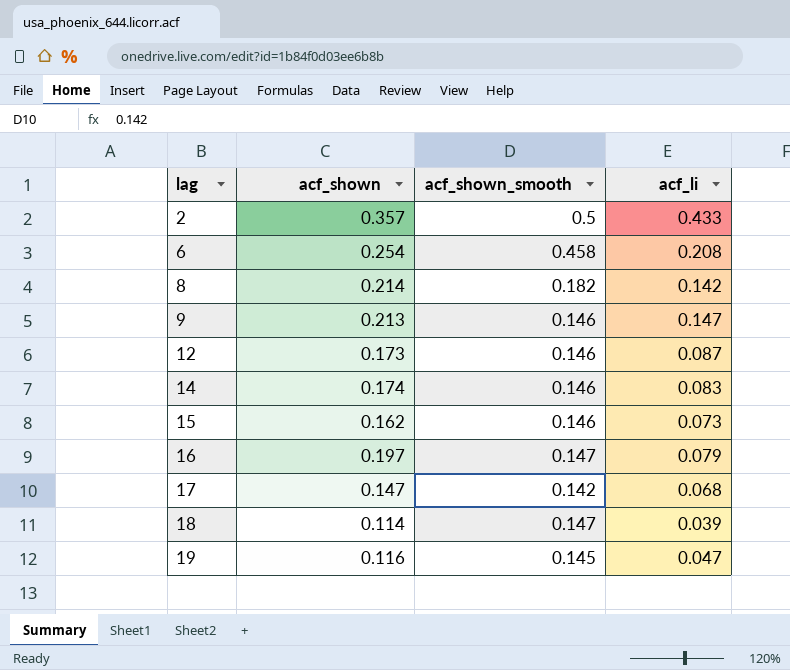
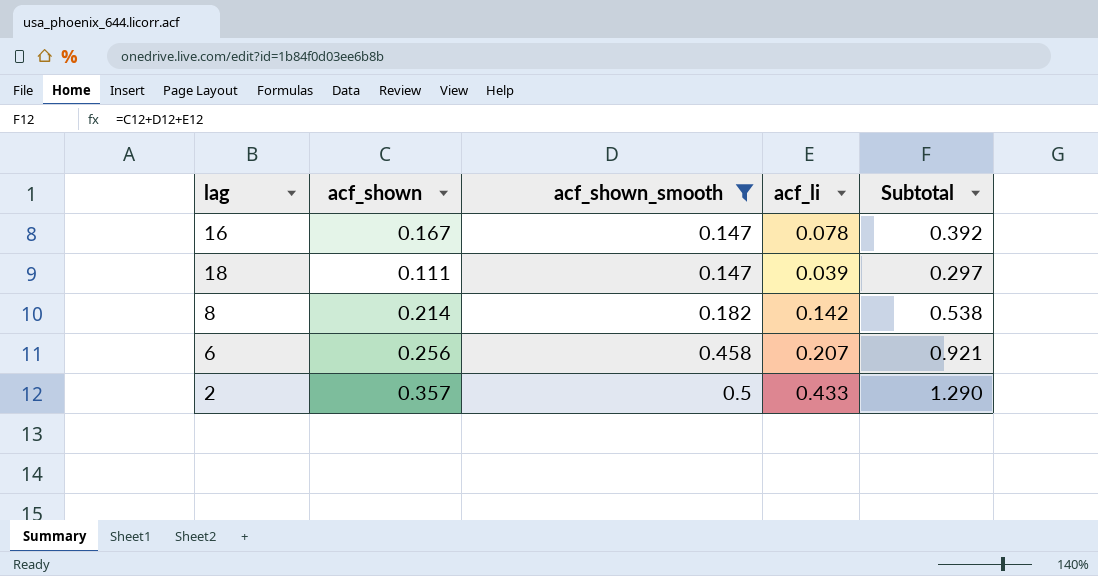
filter: none -> acf_shown_smooth >= 0.147
row order: lag ascending -> acf_shown_smooth ascending
column Subtotal | formula: none -> [acf_shown] + [acf_shown_smooth] + [acf_li]
16 | acf_shown: 0.197 -> 0.167
16 | acf_li: 0.079 -> 0.078
18 | acf_shown: 0.114 -> 0.111
6 | acf_shown: 0.254 -> 0.256
6 | acf_li: 0.208 -> 0.207

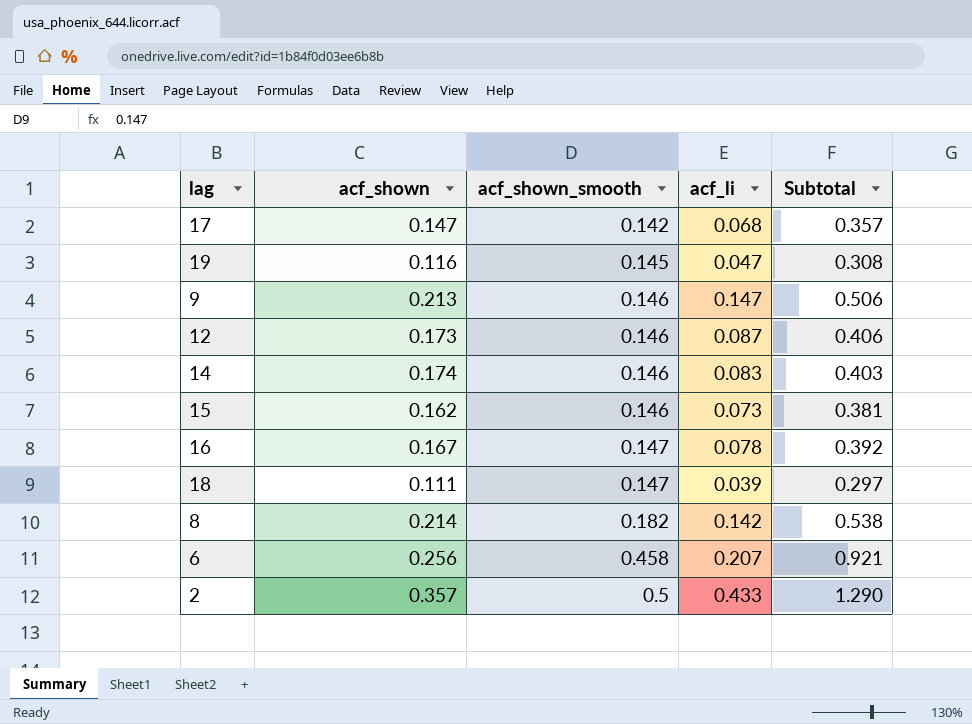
filter: acf_shown_smooth >= 0.147 -> none

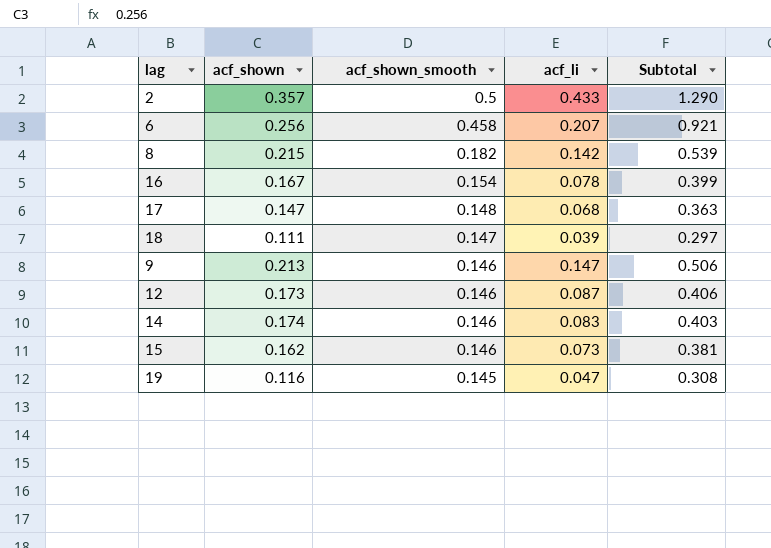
row order: acf_shown_smooth ascending -> acf_shown_smooth descending
8 | acf_shown: 0.214 -> 0.215
8 | Subtotal: 0.538 -> 0.539
16 | acf_shown_smooth: 0.147 -> 0.154
16 | Subtotal: 0.392 -> 0.399
17 | acf_shown_smooth: 0.142 -> 0.148
17 | Subtotal: 0.357 -> 0.363

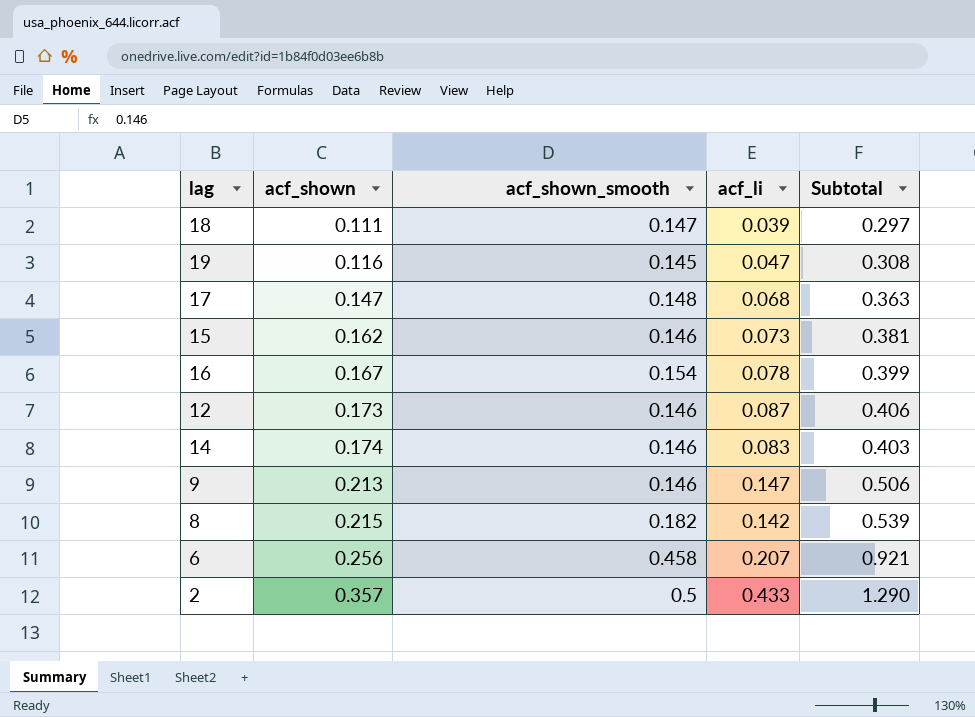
row order: acf_shown_smooth descending -> acf_shown ascending

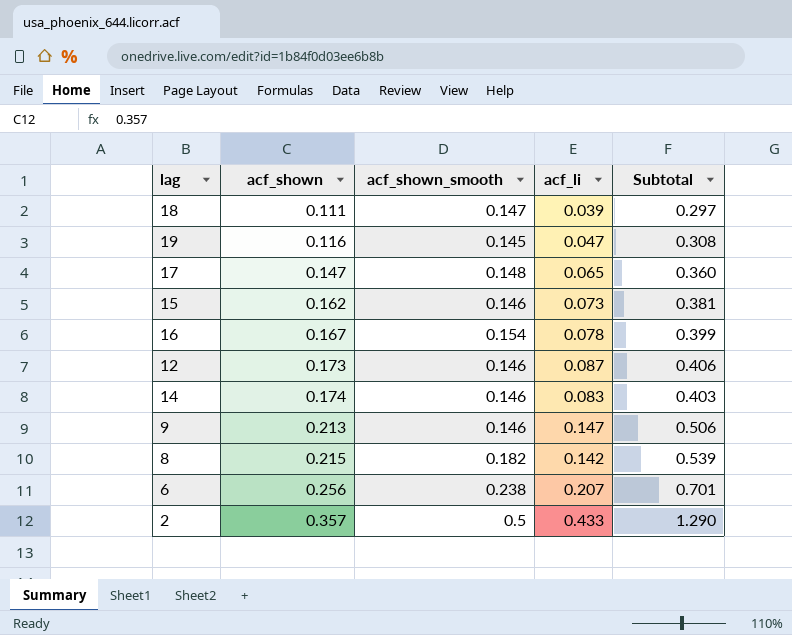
17 | acf_li: 0.068 -> 0.065
17 | Subtotal: 0.363 -> 0.360
6 | acf_shown_smooth: 0.458 -> 0.238
6 | Subtotal: 0.921 -> 0.701

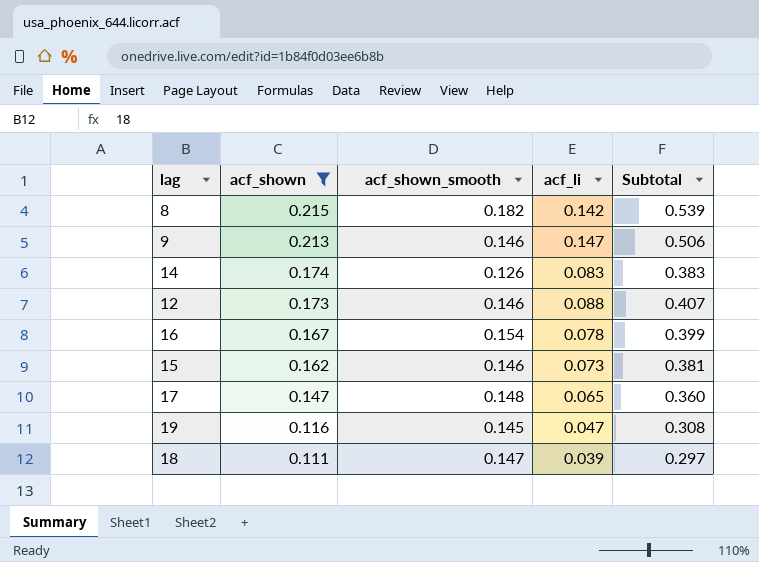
filter: none -> acf_shown <= 0.215
row order: acf_shown ascending -> acf_shown descending
14 | acf_shown_smooth: 0.146 -> 0.126
14 | Subtotal: 0.403 -> 0.383
12 | acf_li: 0.087 -> 0.088
12 | Subtotal: 0.406 -> 0.407

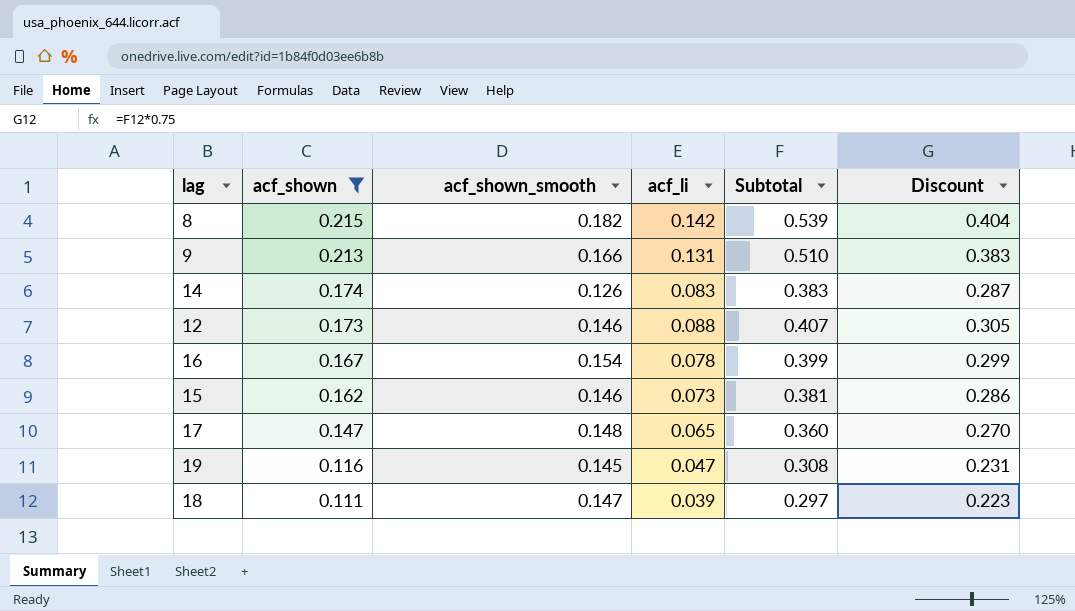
column Discount | formula: none -> [Subtotal] * 0.75
9 | acf_shown_smooth: 0.146 -> 0.166
9 | acf_li: 0.147 -> 0.131
9 | Subtotal: 0.506 -> 0.510

